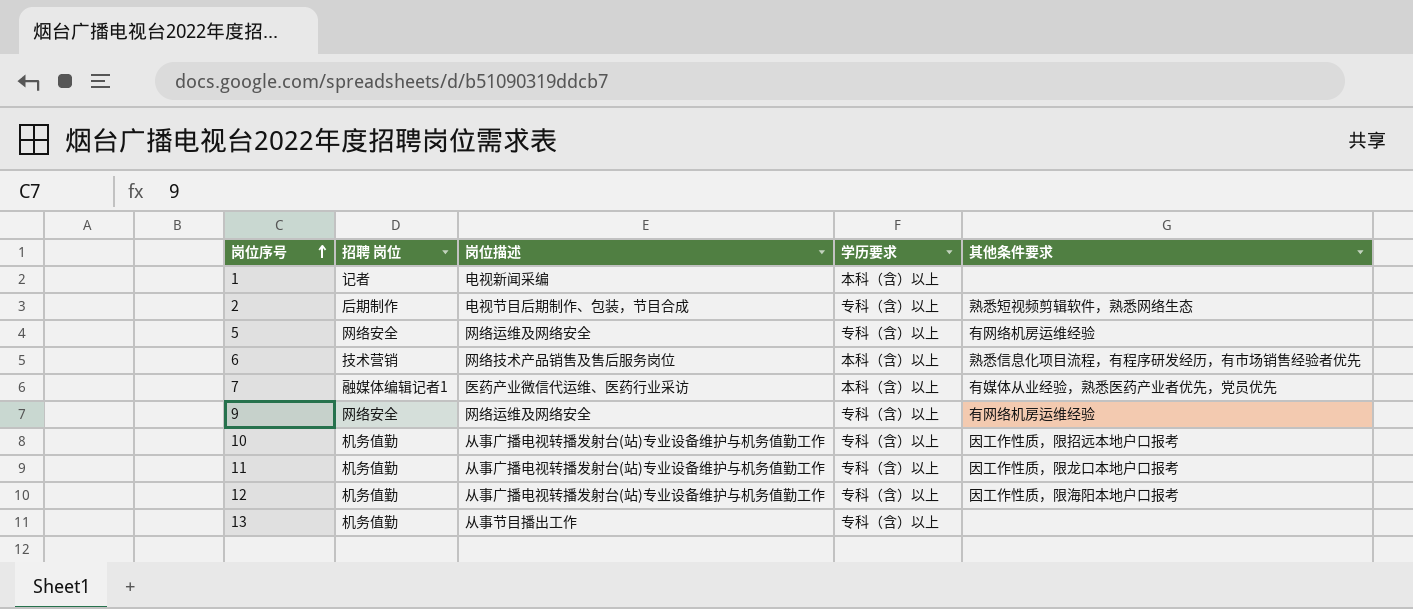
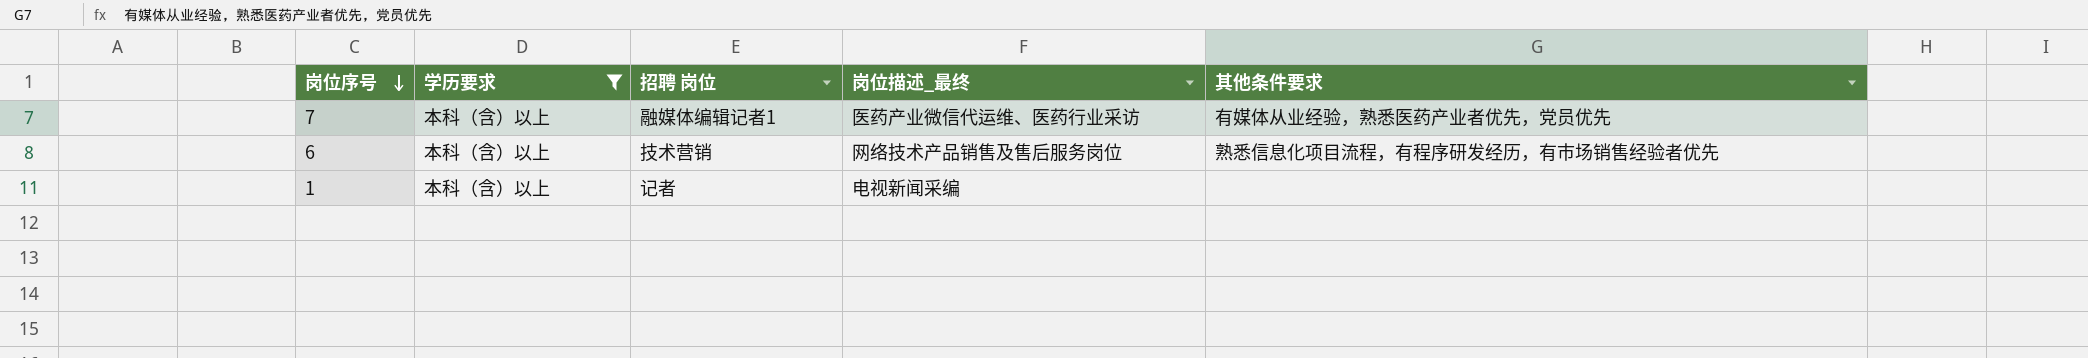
filter: none -> 学历要求 = 本科（含）以上
row order: 岗位序号 ascending -> 岗位序号 descending
column 学历要求 | position: 4 -> 2
column name: 岗位描述 -> 岗位描述_最终

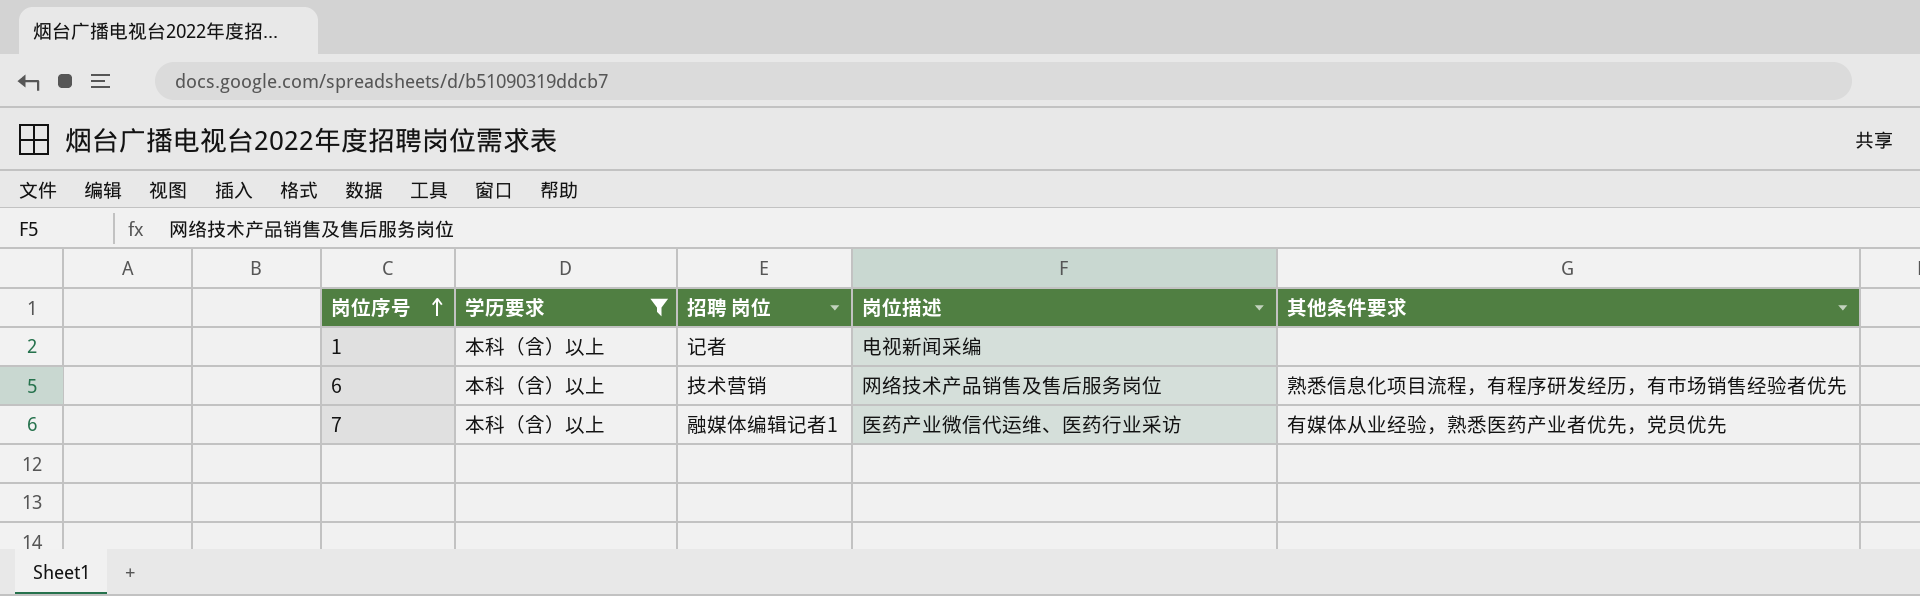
row order: 岗位序号 descending -> 岗位序号 ascending
column name: 岗位描述_最终 -> 岗位描述

